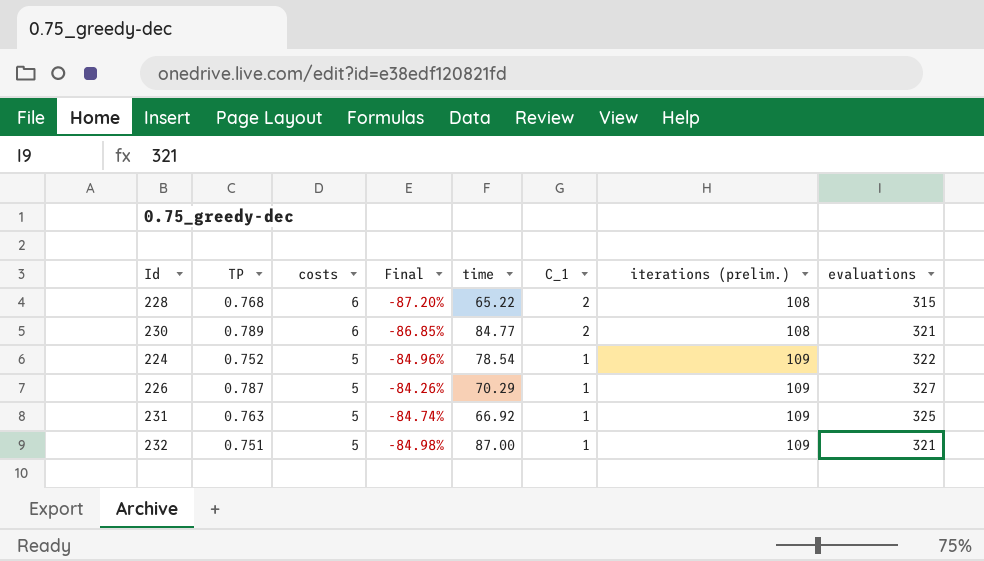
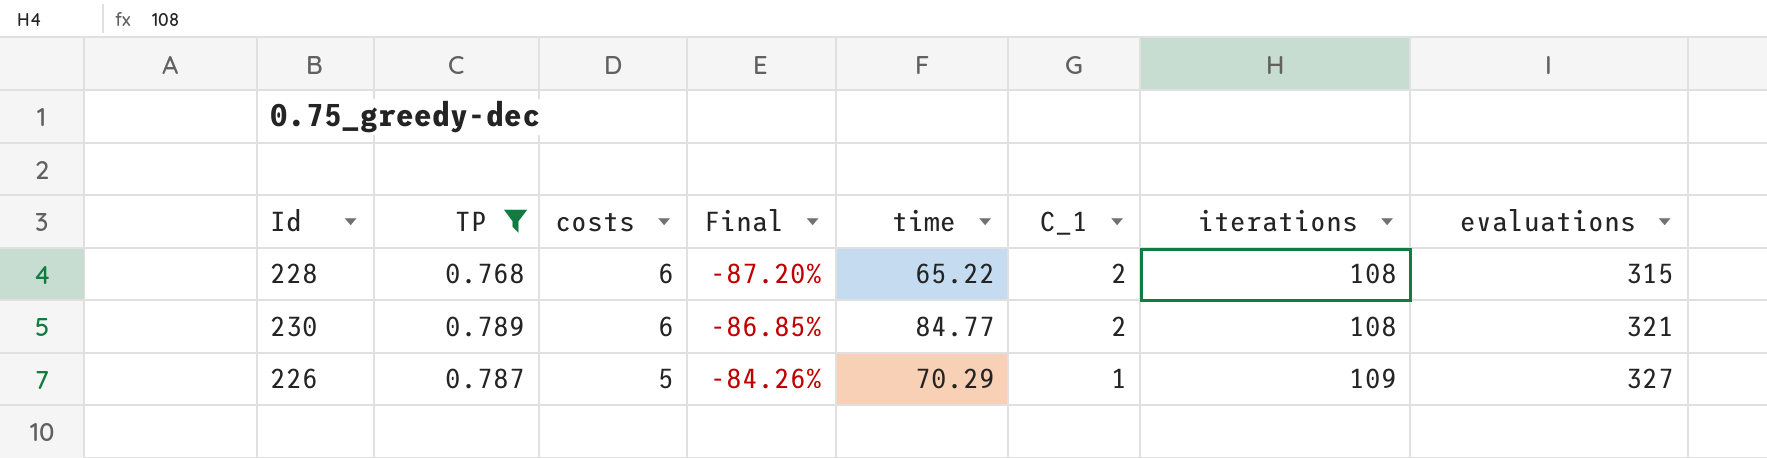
filter: none -> TP >= 0.768
column name: iterations (prelim.) -> iterations

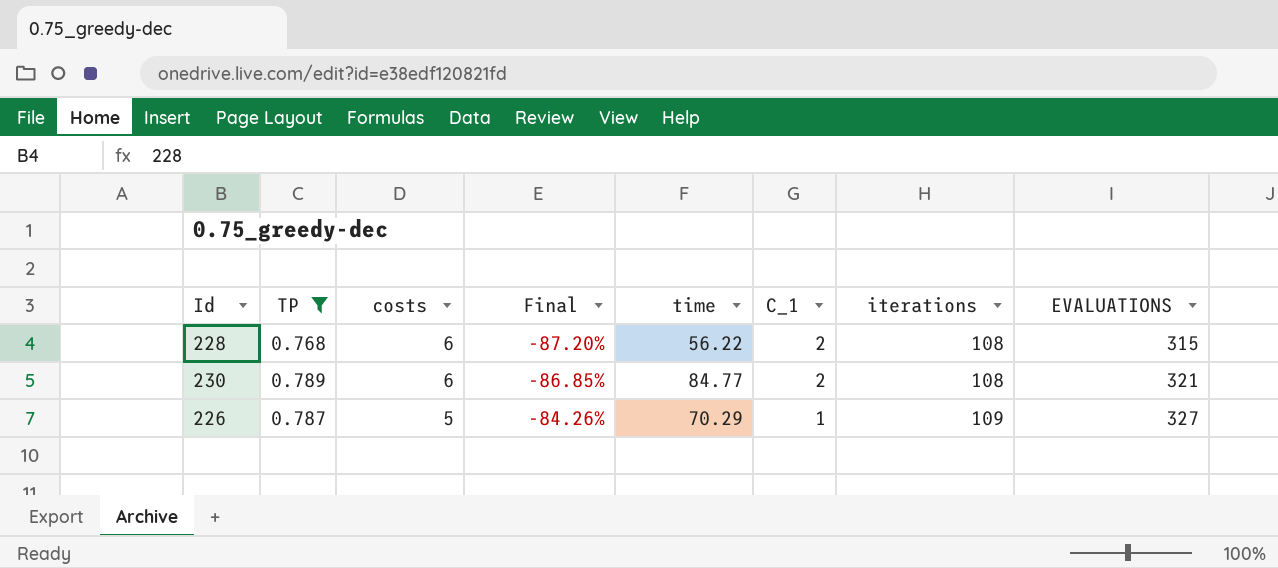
column name: evaluations -> EVALUATIONS
228 | time: 65.22 -> 56.22

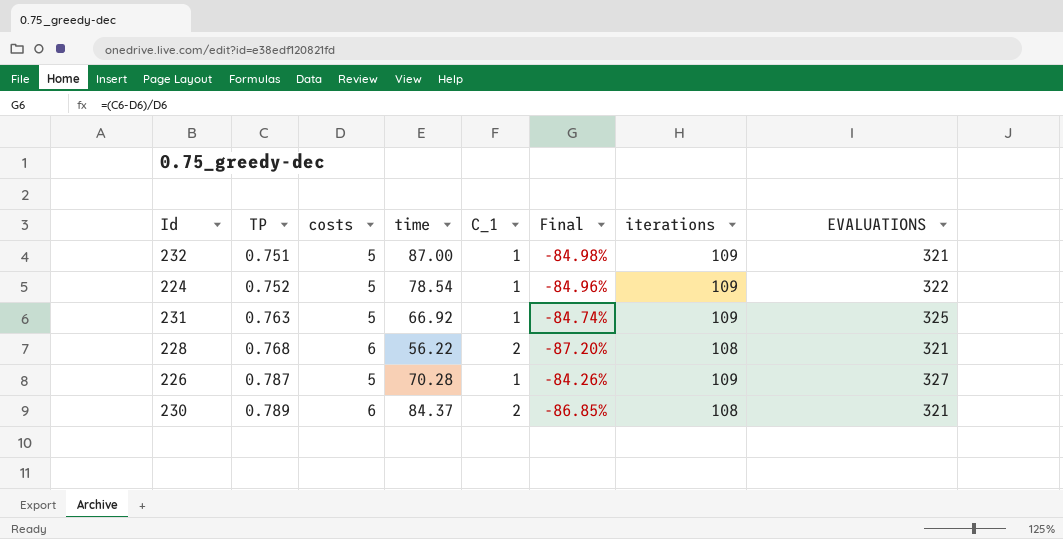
filter: TP >= 0.768 -> none
row order: costs descending -> TP ascending
column Final | position: 4 -> 6
228 | EVALUATIONS: 315 -> 321
226 | time: 70.29 -> 70.28
230 | time: 84.77 -> 84.37

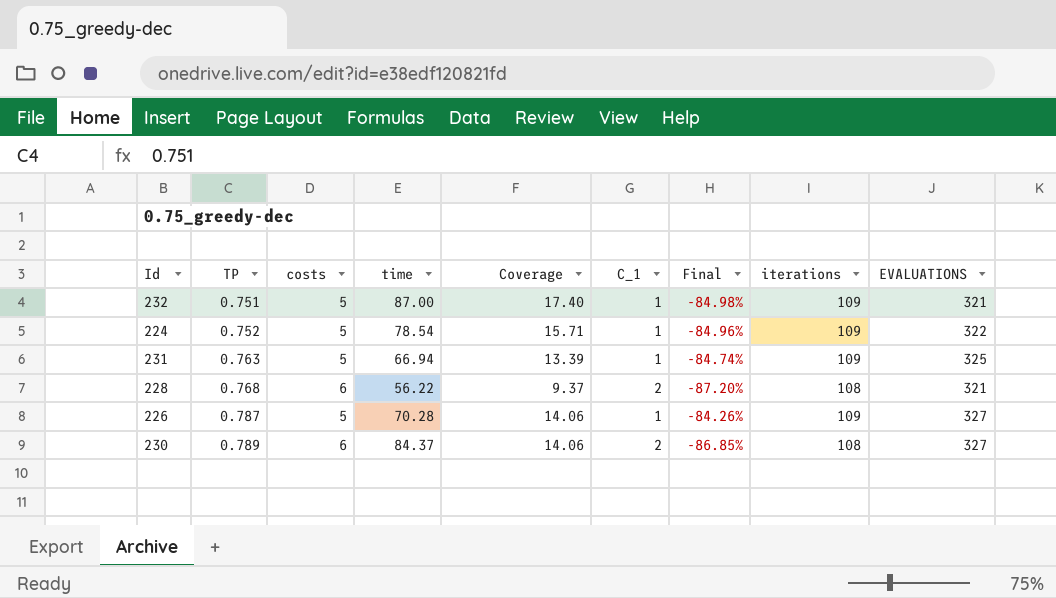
column Coverage | formula: none -> [time] / [costs]
231 | time: 66.92 -> 66.94
230 | EVALUATIONS: 321 -> 327

